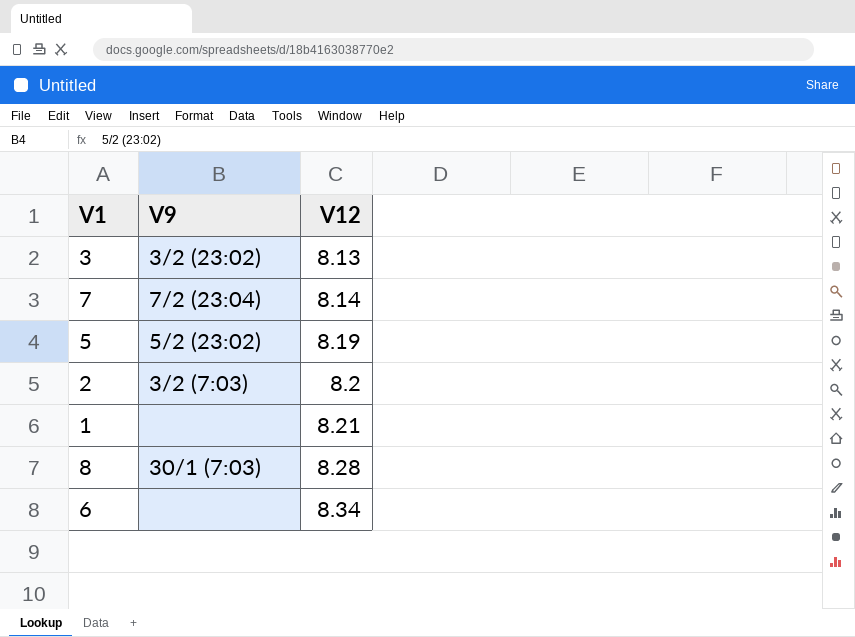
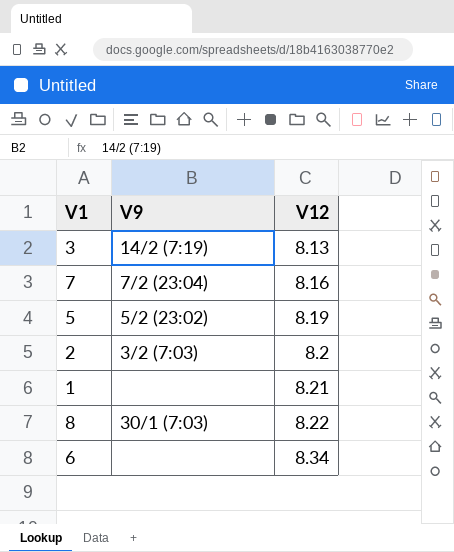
3 | V9: 3/2 (23:02) -> 14/2 (7:19)
7 | V12: 8.14 -> 8.16
8 | V12: 8.28 -> 8.22

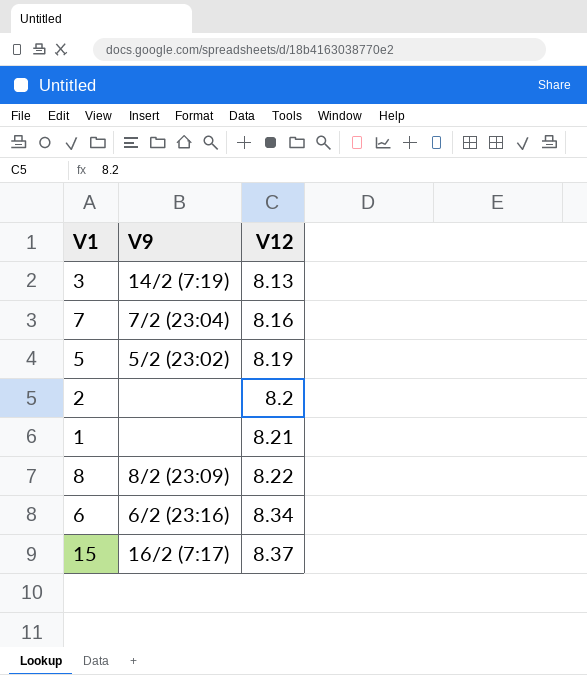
2 | V9: 3/2 (7:03) -> none
8 | V9: 30/1 (7:03) -> 8/2 (23:09)
6 | V9: none -> 6/2 (23:16)
row 15: none -> 16/2 (7:17) | 8.37

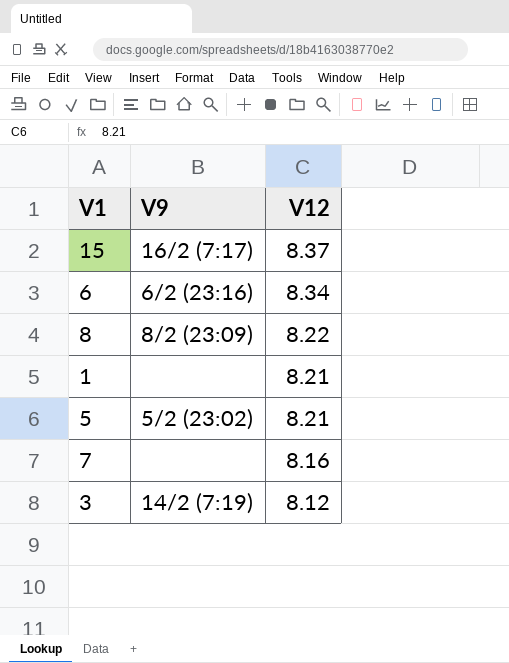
row order: V12 ascending -> V12 descending
row 2: none | 8.2 -> none
5 | V12: 8.19 -> 8.21
7 | V9: 7/2 (23:04) -> none
3 | V12: 8.13 -> 8.12

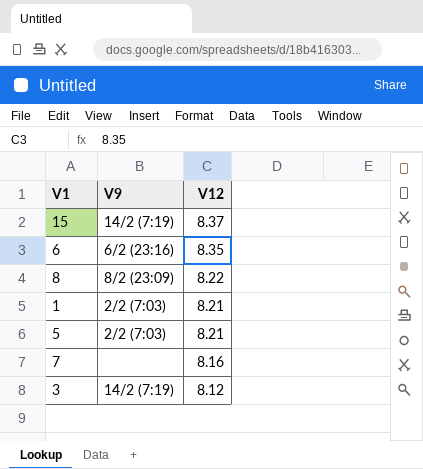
15 | V9: 16/2 (7:17) -> 14/2 (7:19)
6 | V12: 8.34 -> 8.35
1 | V9: none -> 2/2 (7:03)
5 | V9: 5/2 (23:02) -> 2/2 (7:03)

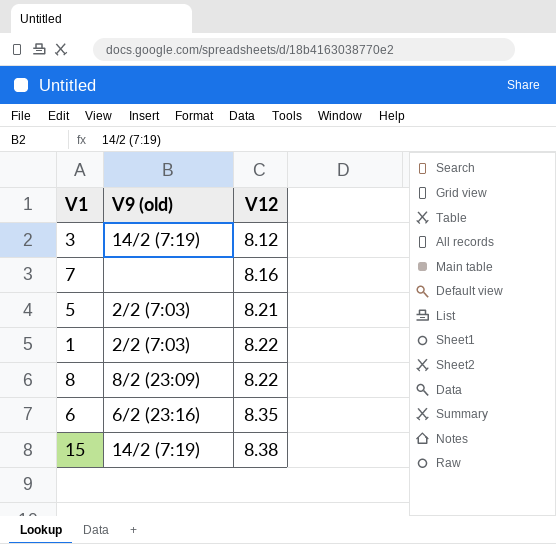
row order: V12 descending -> V12 ascending
column name: V9 -> V9 (old)
1 | V12: 8.21 -> 8.22
15 | V12: 8.37 -> 8.38

